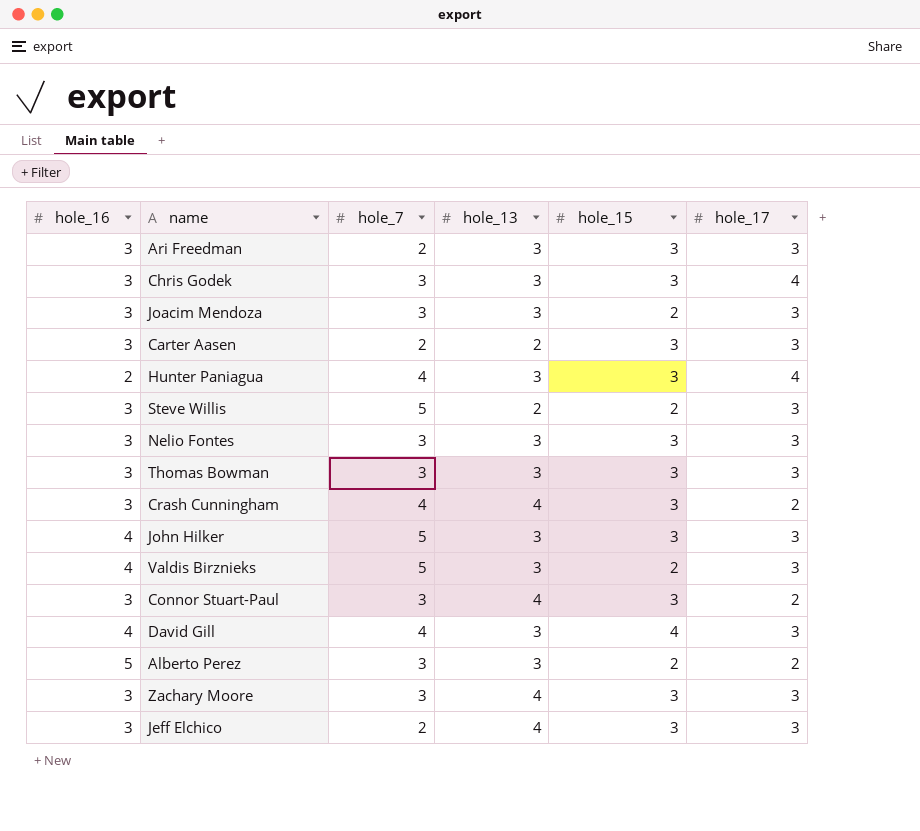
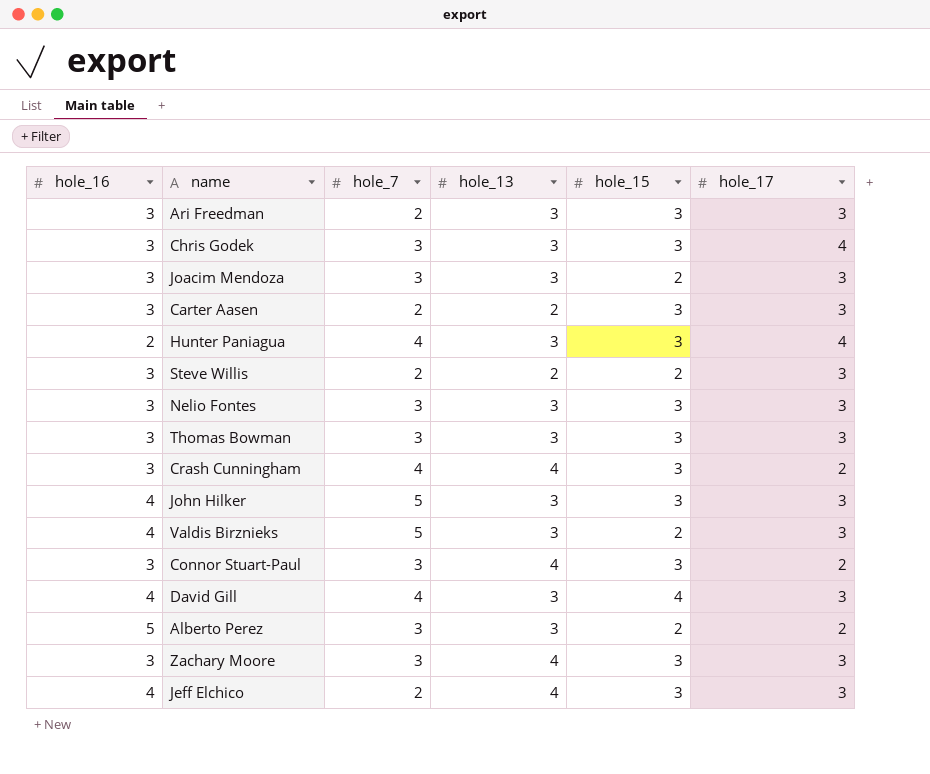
Steve Willis | hole_7: 5 -> 2
Jeff Elchico | hole_16: 3 -> 4

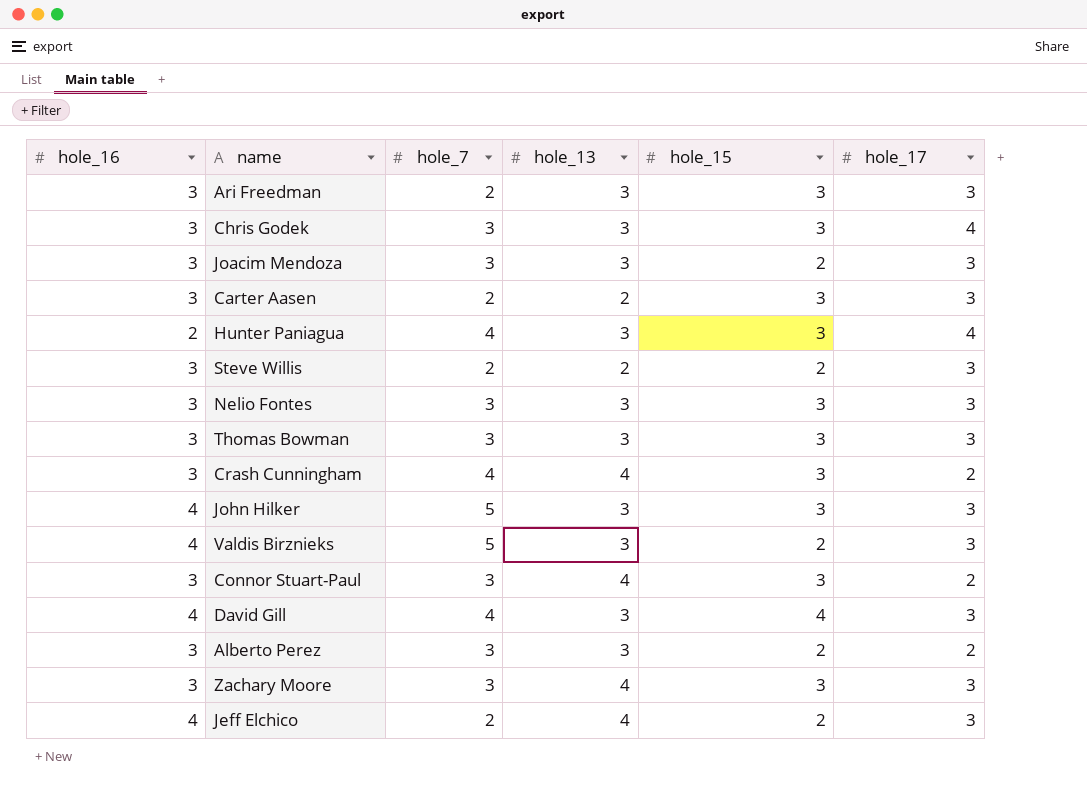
Alberto Perez | hole_16: 5 -> 3
Jeff Elchico | hole_15: 3 -> 2

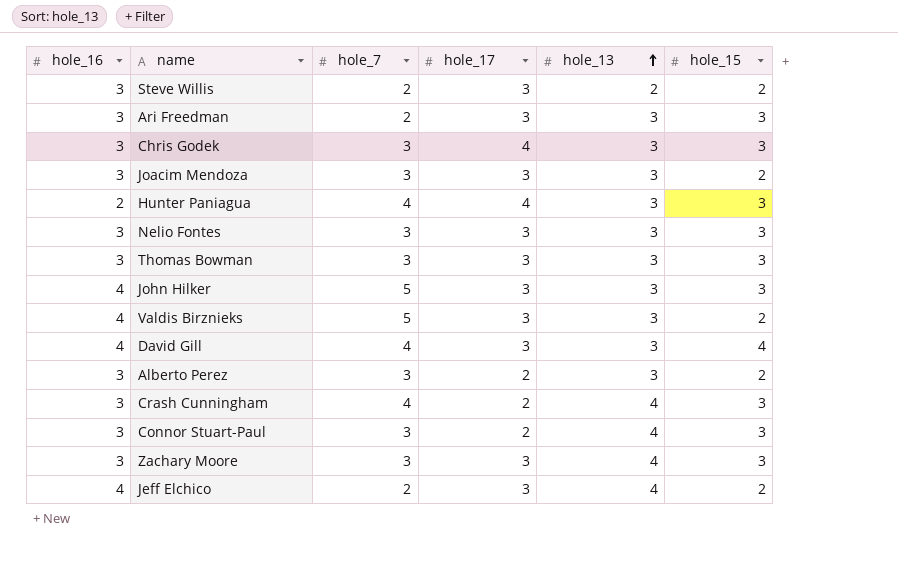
row order: none -> hole_13 ascending
column hole_17 | position: 6 -> 4
row Carter Aasen: 3 | 2 | 2 | 3 | 3 -> none

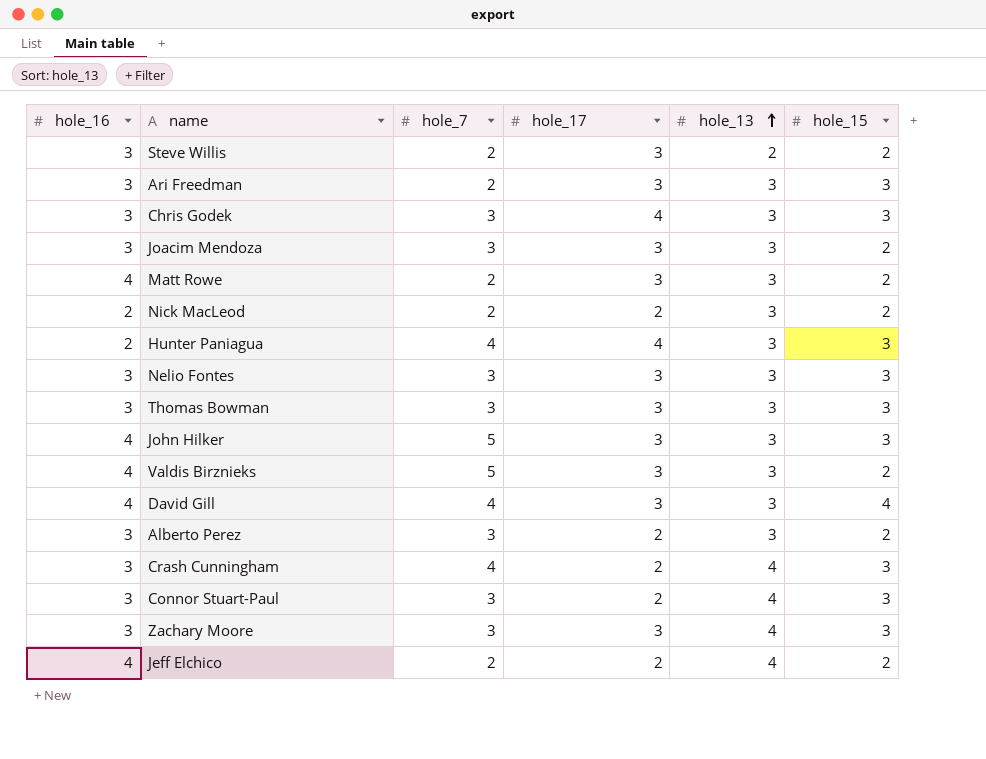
row Matt Rowe: none -> 4 | 2 | 3 | 3 | 2
row Nick MacLeod: none -> 2 | 2 | 2 | 3 | 2
Jeff Elchico | hole_17: 3 -> 2

